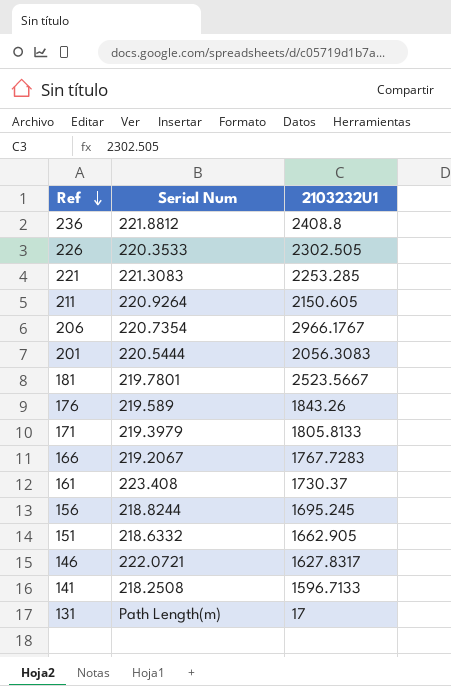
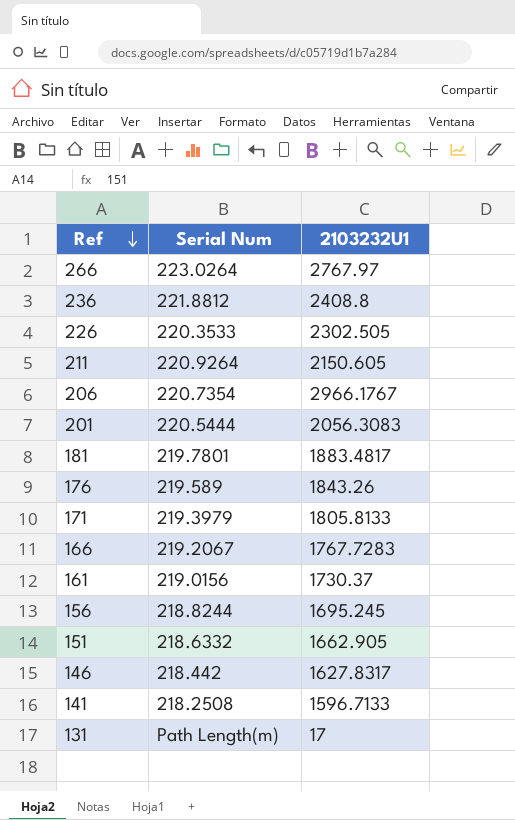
row 221: 221.3083 | 2253.285 -> none
row 266: none -> 223.0264 | 2767.97
181 | 2103232U1: 2523.5667 -> 1883.4817
161 | Serial Num: 223.408 -> 219.0156
146 | Serial Num: 222.0721 -> 218.442

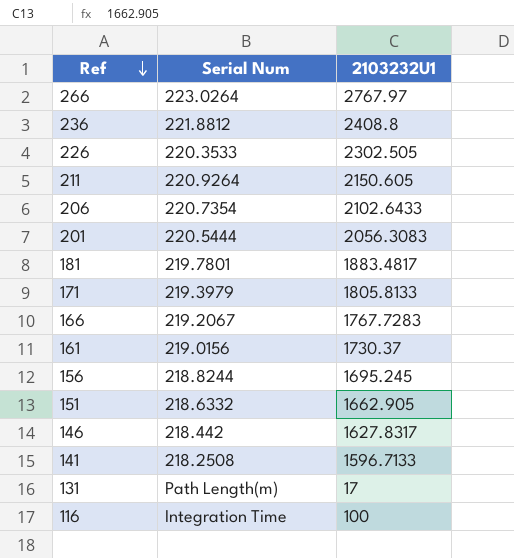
row 176: 219.589 | 1843.26 -> none
206 | 2103232U1: 2966.1767 -> 2102.6433
row 116: none -> Integration Time | 100

